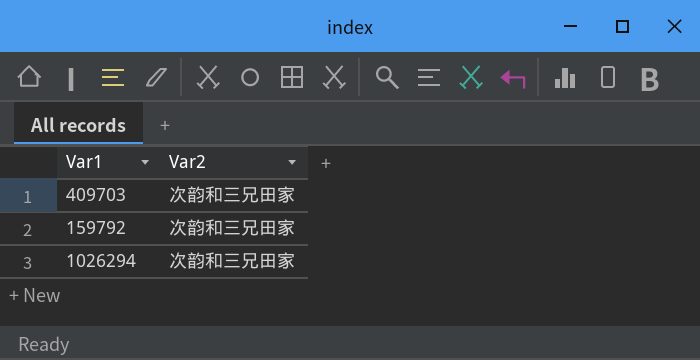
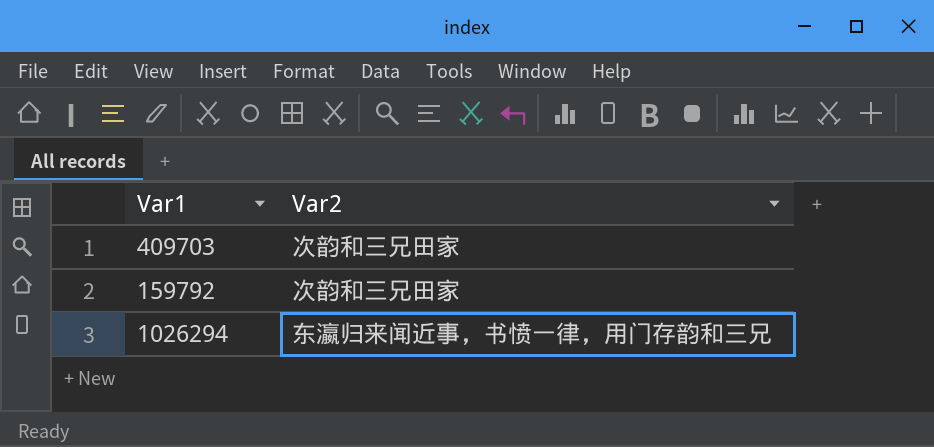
1026294 | Var2: 次韵和三兄田家 -> 东瀛归来闻近事，书愤一律，用门存韵和三兄

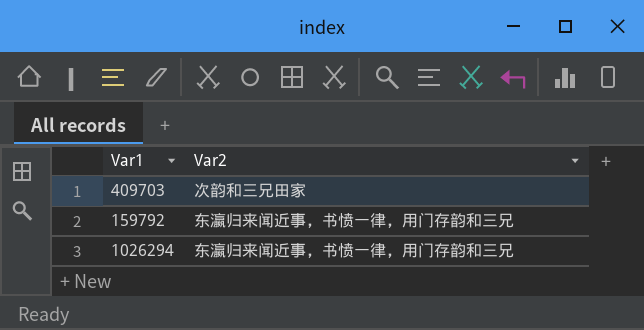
159792 | Var2: 次韵和三兄田家 -> 东瀛归来闻近事，书愤一律，用门存韵和三兄

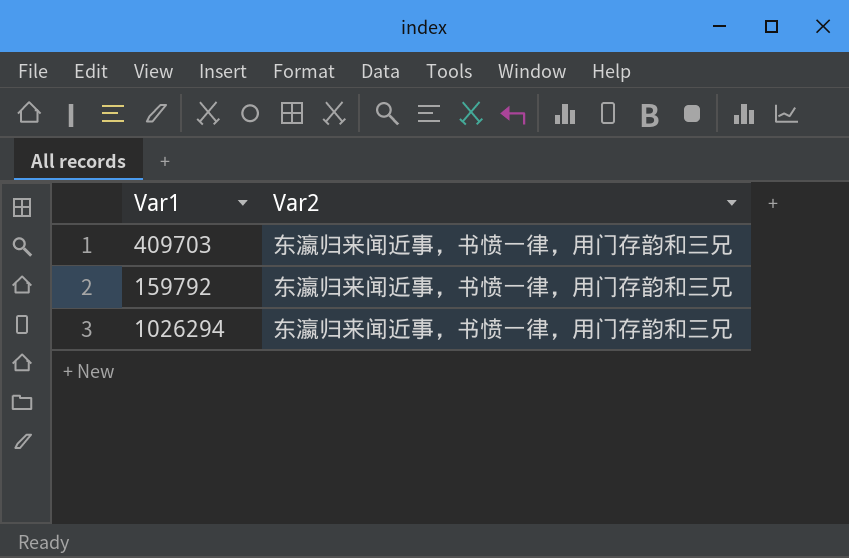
409703 | Var2: 次韵和三兄田家 -> 东瀛归来闻近事，书愤一律，用门存韵和三兄

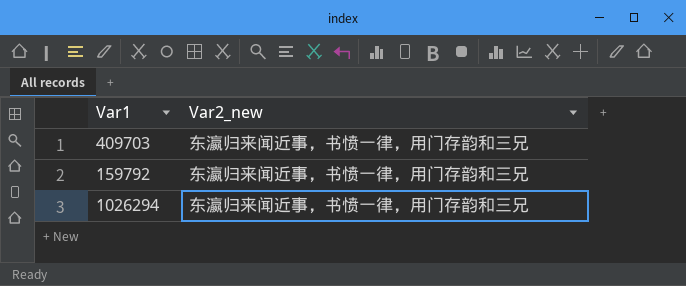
column name: Var2 -> Var2_new

